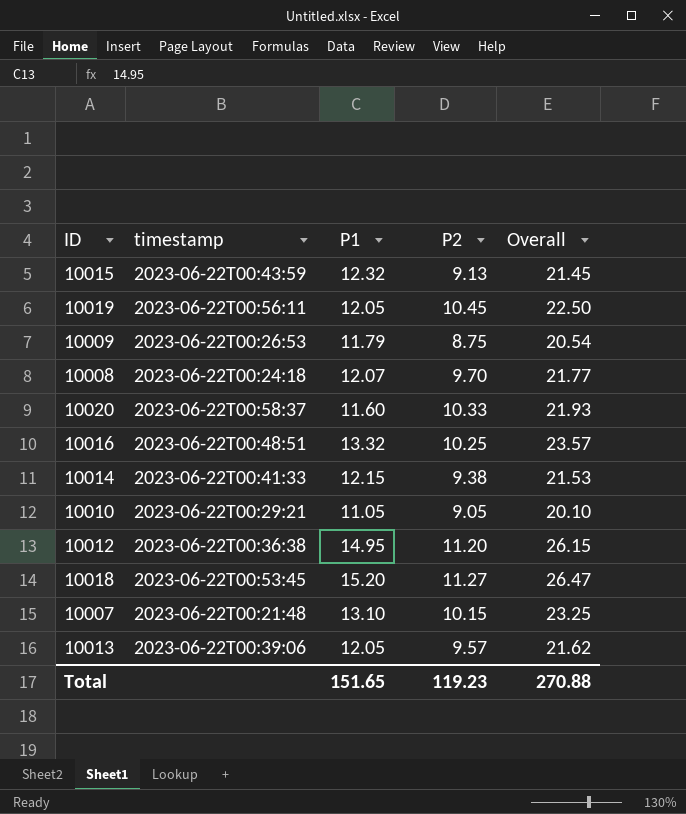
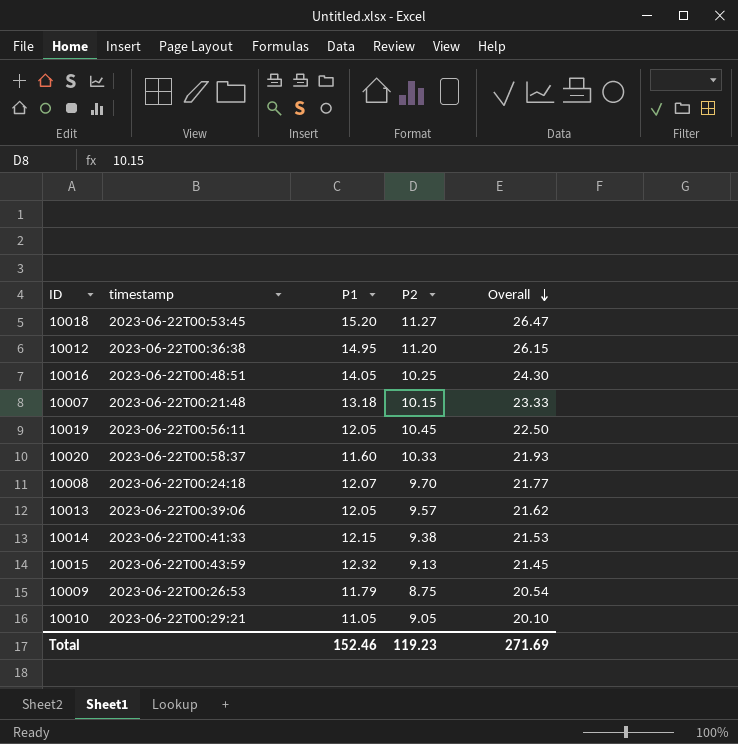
row order: none -> Overall descending
10016 | P1: 13.32 -> 14.05
10016 | Overall: 23.57 -> 24.30
10007 | P1: 13.10 -> 13.18
10007 | Overall: 23.25 -> 23.33
Total | P1: 151.65 -> 152.46
Total | Overall: 270.88 -> 271.69

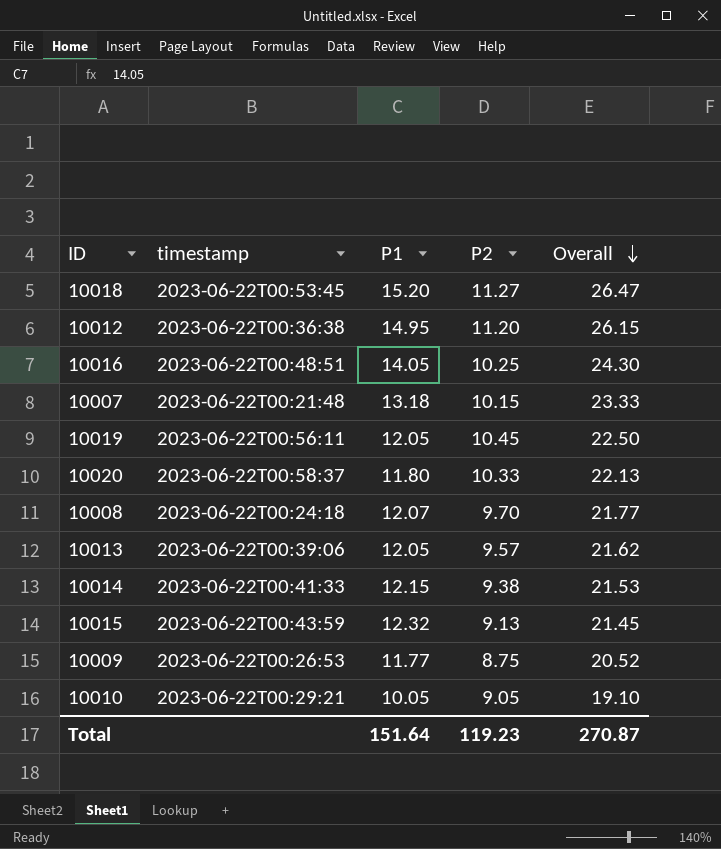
10020 | P1: 11.60 -> 11.80
10020 | Overall: 21.93 -> 22.13
10009 | P1: 11.79 -> 11.77
10009 | Overall: 20.54 -> 20.52
10010 | P1: 11.05 -> 10.05
10010 | Overall: 20.10 -> 19.10
Total | P1: 152.46 -> 151.64
Total | Overall: 271.69 -> 270.87

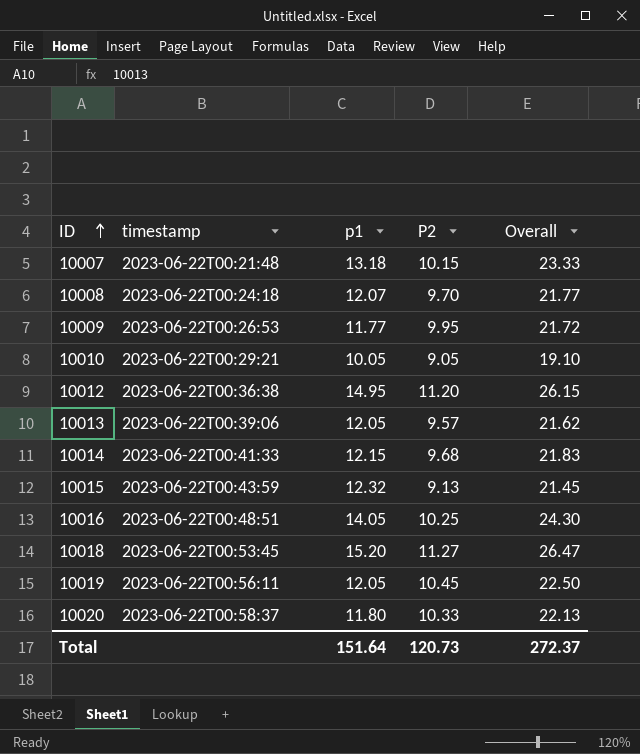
row order: Overall descending -> ID ascending
column name: P1 -> p1
10009 | P2: 8.75 -> 9.95
10009 | Overall: 20.52 -> 21.72
10014 | P2: 9.38 -> 9.68
10014 | Overall: 21.53 -> 21.83
Total | P2: 119.23 -> 120.73
Total | Overall: 270.87 -> 272.37

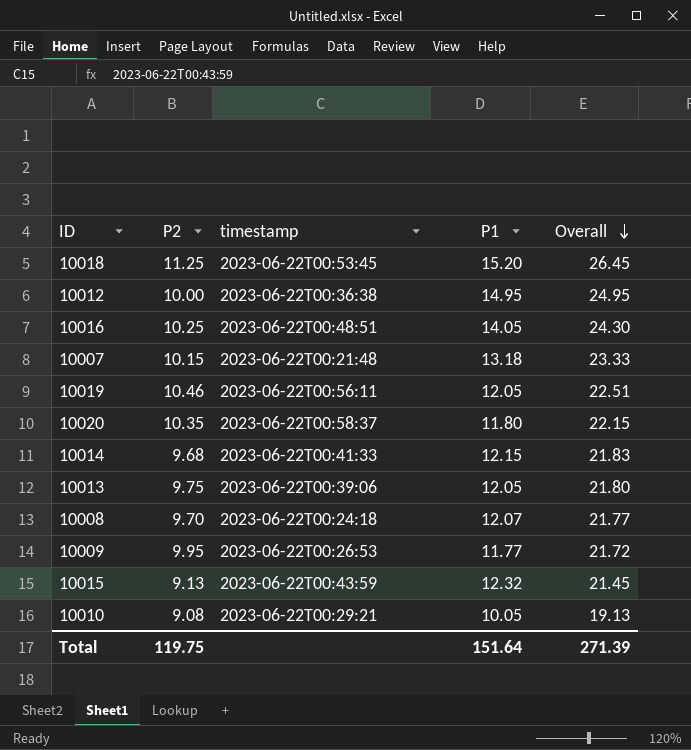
row order: ID ascending -> Overall descending
column P2 | position: 4 -> 2
column name: p1 -> P1
10018 | P2: 11.27 -> 11.25
10018 | Overall: 26.47 -> 26.45
10012 | P2: 11.20 -> 10.00
10012 | Overall: 26.15 -> 24.95
10019 | P2: 10.45 -> 10.46
10019 | Overall: 22.50 -> 22.51
10020 | P2: 10.33 -> 10.35
10020 | Overall: 22.13 -> 22.15
10013 | P2: 9.57 -> 9.75
10013 | Overall: 21.62 -> 21.80
10010 | P2: 9.05 -> 9.08
10010 | Overall: 19.10 -> 19.13
Total | P2: 120.73 -> 119.75
Total | Overall: 272.37 -> 271.39

